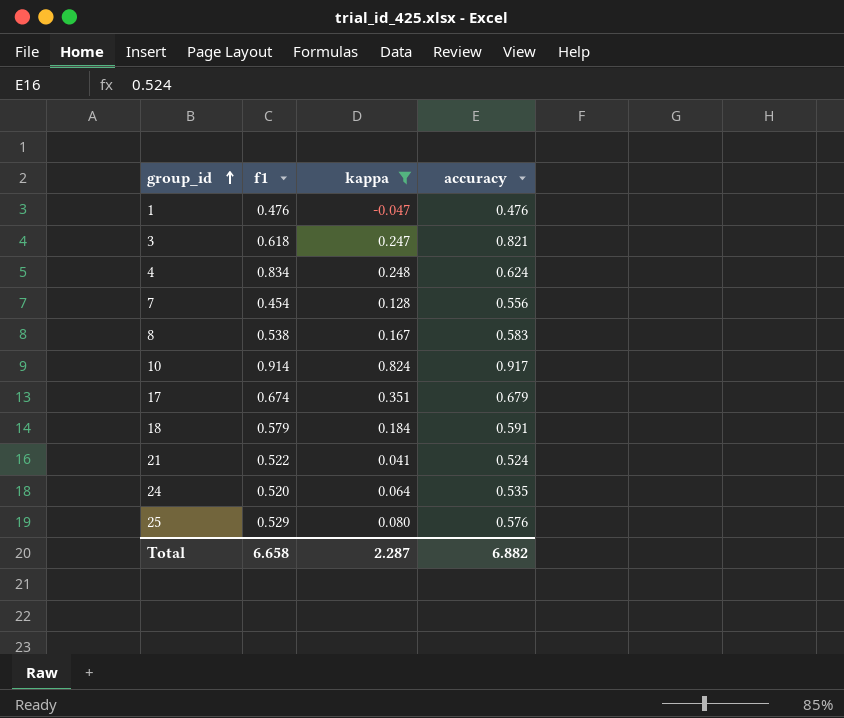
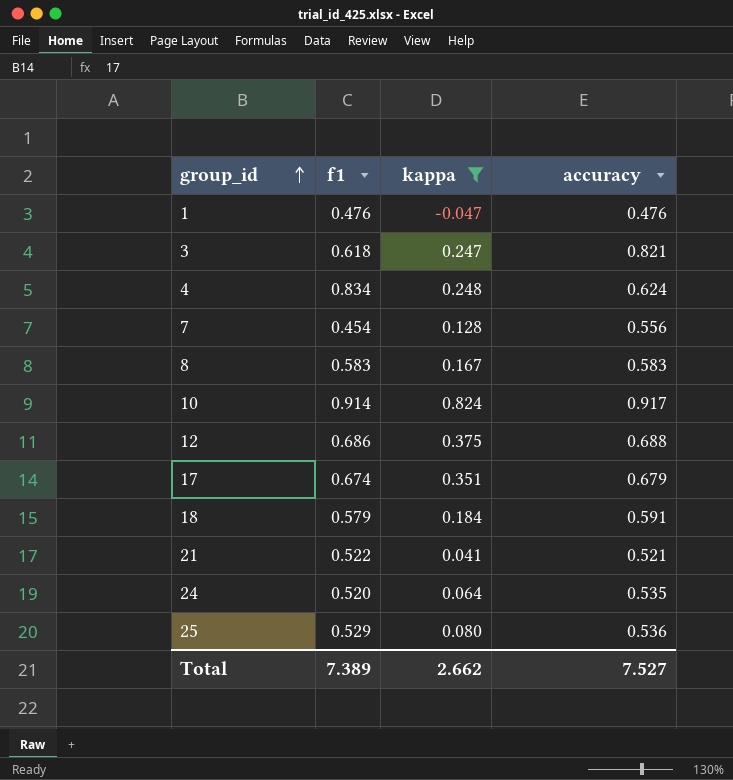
8 | f1: 0.538 -> 0.583
row 12: none -> 0.686 | 0.375 | 0.688
21 | accuracy: 0.524 -> 0.521
25 | accuracy: 0.576 -> 0.536
Total | f1: 6.658 -> 7.389
Total | kappa: 2.287 -> 2.662
Total | accuracy: 6.882 -> 7.527

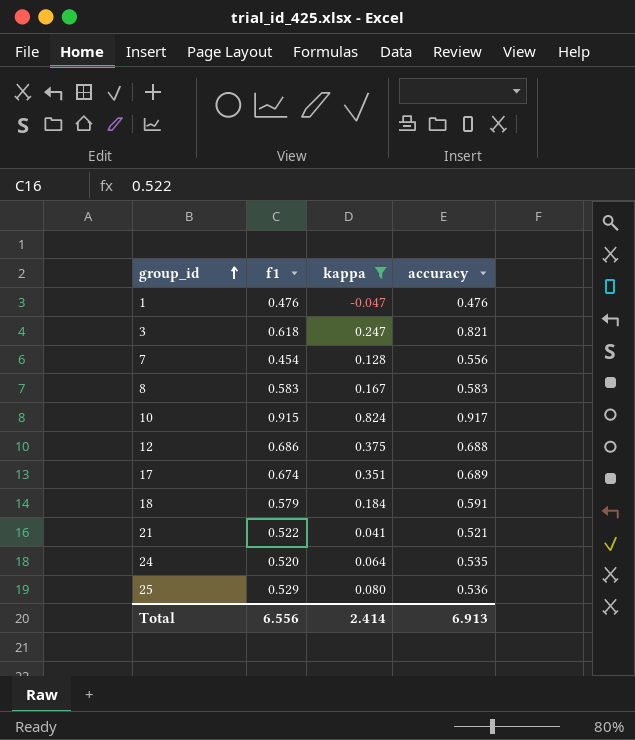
row 4: 0.834 | 0.248 | 0.624 -> none
10 | f1: 0.914 -> 0.915
17 | accuracy: 0.679 -> 0.689
Total | f1: 7.389 -> 6.556
Total | kappa: 2.662 -> 2.414
Total | accuracy: 7.527 -> 6.913

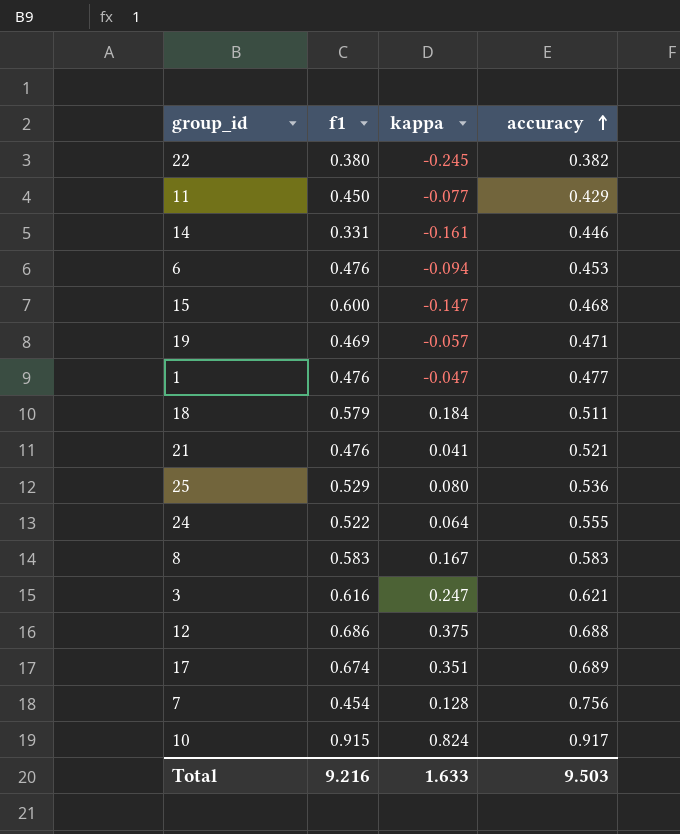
filter: kappa >= -0.047 -> none
row order: group_id ascending -> accuracy ascending
1 | accuracy: 0.476 -> 0.477
18 | accuracy: 0.591 -> 0.511
21 | f1: 0.522 -> 0.476
24 | f1: 0.520 -> 0.522
24 | accuracy: 0.535 -> 0.555
3 | f1: 0.618 -> 0.616
3 | accuracy: 0.821 -> 0.621
7 | accuracy: 0.556 -> 0.756
Total | f1: 6.556 -> 9.216
Total | kappa: 2.414 -> 1.633
Total | accuracy: 6.913 -> 9.503

